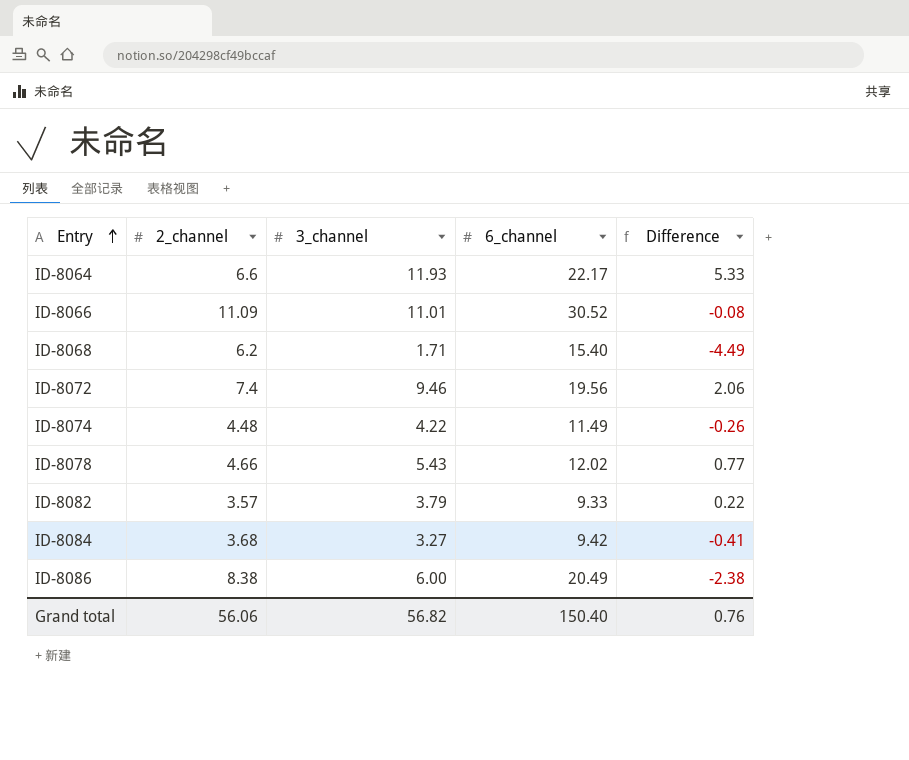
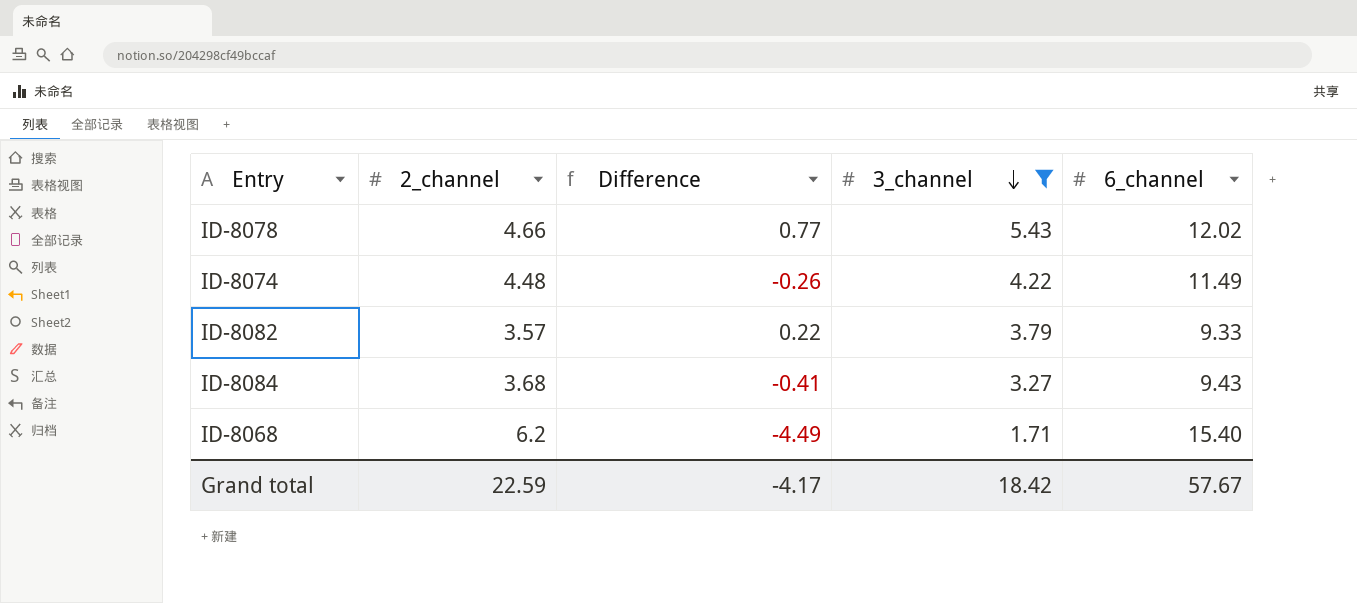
filter: none -> 3_channel <= 5.43
row order: Entry ascending -> 3_channel descending
column Difference | position: 5 -> 3
ID-8084 | 6_channel: 9.42 -> 9.43
Grand total | 2_channel: 56.06 -> 22.59
Grand total | Difference: 0.76 -> -4.17
Grand total | 3_channel: 56.82 -> 18.42
Grand total | 6_channel: 150.40 -> 57.67

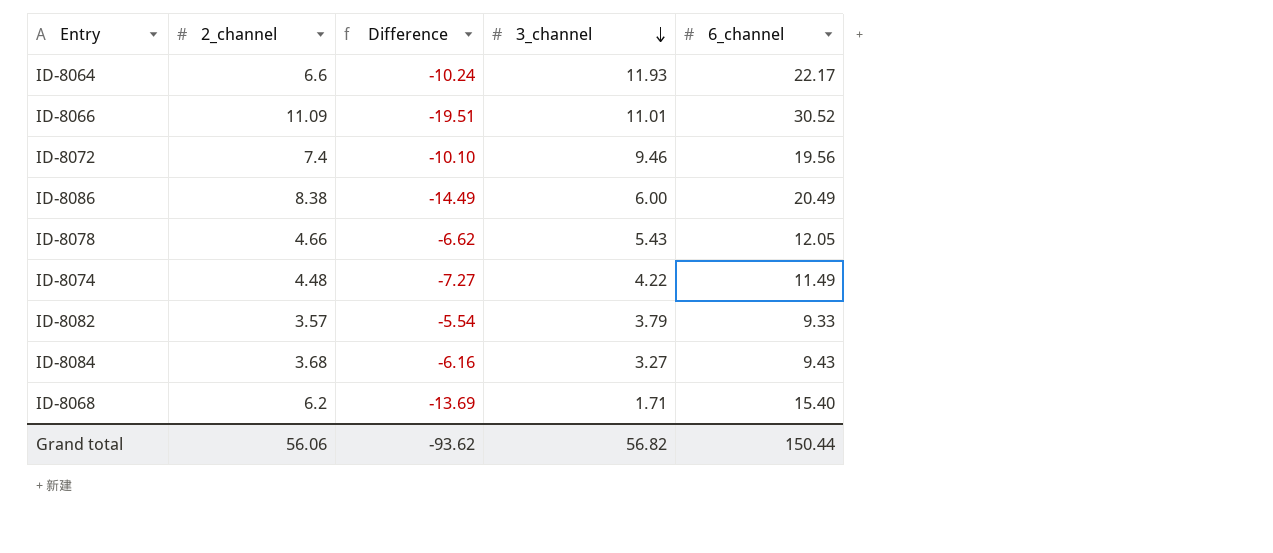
filter: 3_channel <= 5.43 -> none
column Difference | formula: [3_channel] - [2_channel] -> [3_channel] - [6_channel]
ID-8078 | 6_channel: 12.02 -> 12.05
Grand total | 2_channel: 22.59 -> 56.06
Grand total | Difference: -4.17 -> -93.62
Grand total | 3_channel: 18.42 -> 56.82
Grand total | 6_channel: 57.67 -> 150.44

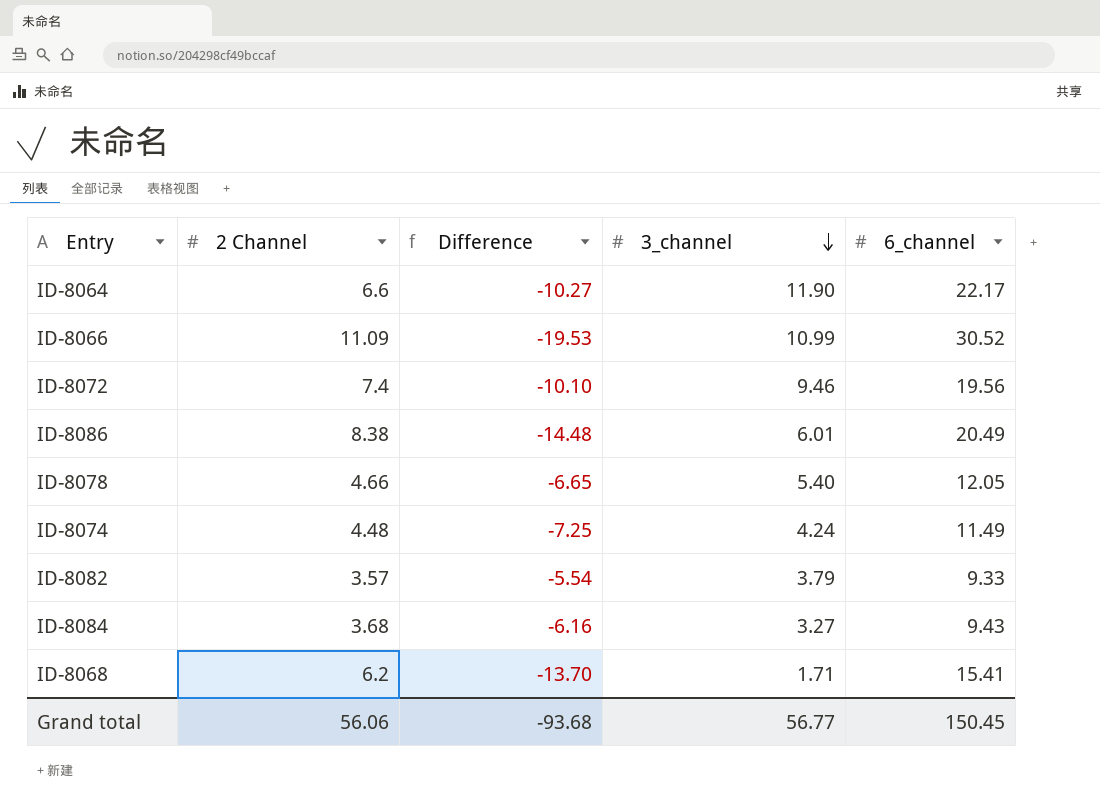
column name: 2_channel -> 2 Channel
ID-8064 | Difference: -10.24 -> -10.27
ID-8064 | 3_channel: 11.93 -> 11.90
ID-8066 | Difference: -19.51 -> -19.53
ID-8066 | 3_channel: 11.01 -> 10.99
ID-8086 | Difference: -14.49 -> -14.48
ID-8086 | 3_channel: 6.00 -> 6.01
ID-8078 | Difference: -6.62 -> -6.65
ID-8078 | 3_channel: 5.43 -> 5.40
ID-8074 | Difference: -7.27 -> -7.25
ID-8074 | 3_channel: 4.22 -> 4.24
ID-8068 | Difference: -13.69 -> -13.70
ID-8068 | 6_channel: 15.40 -> 15.41
Grand total | Difference: -93.62 -> -93.68
Grand total | 3_channel: 56.82 -> 56.77
Grand total | 6_channel: 150.44 -> 150.45

